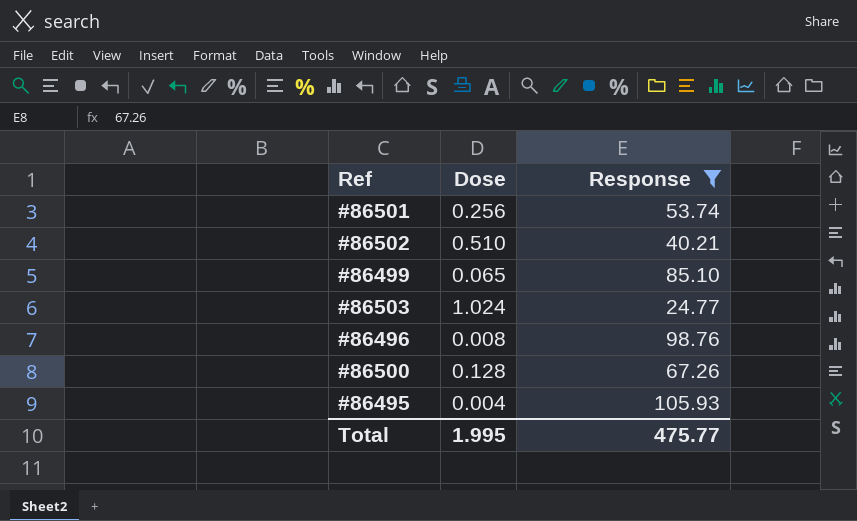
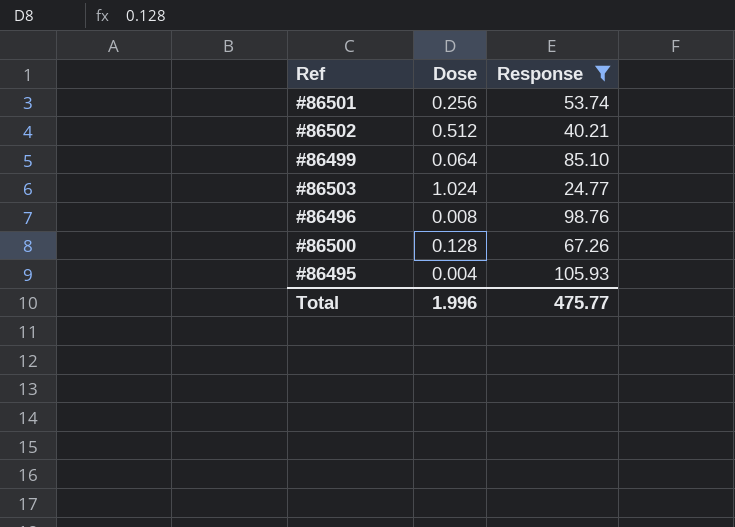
#86502 | Dose: 0.510 -> 0.512
#86499 | Dose: 0.065 -> 0.064
Total | Dose: 1.995 -> 1.996

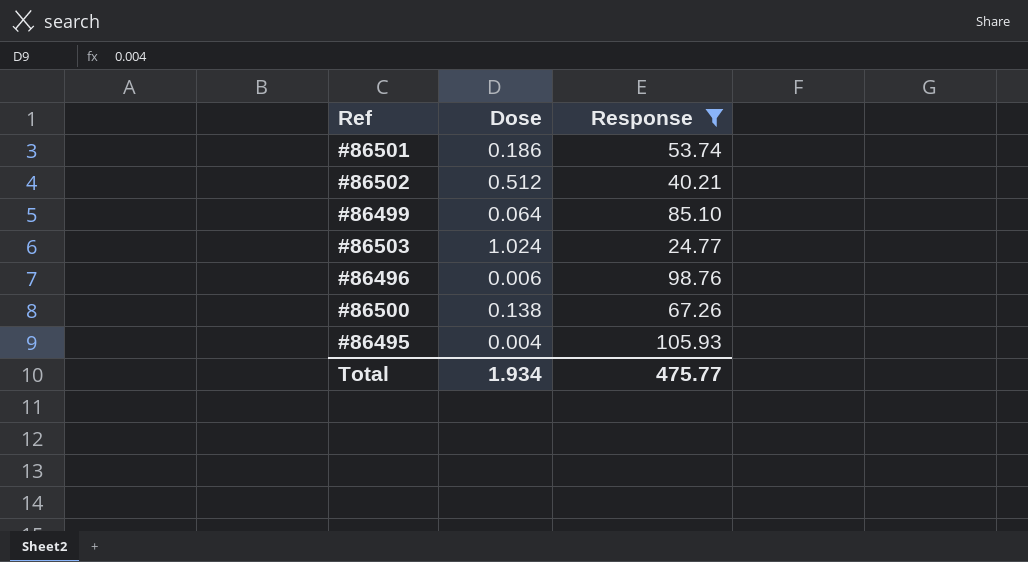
#86501 | Dose: 0.256 -> 0.186
#86496 | Dose: 0.008 -> 0.006
#86500 | Dose: 0.128 -> 0.138
Total | Dose: 1.996 -> 1.934

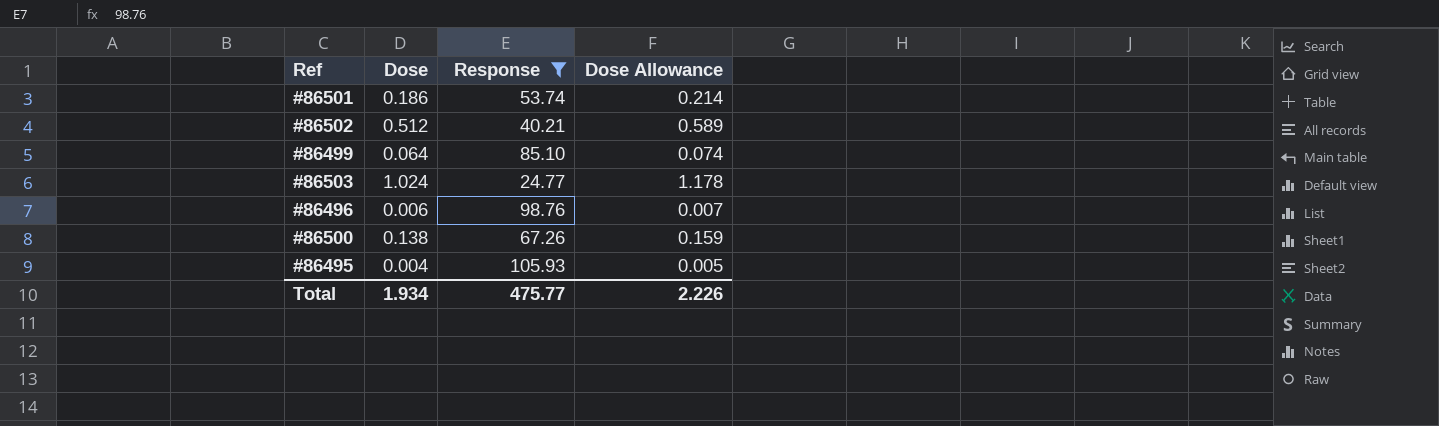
column Dose Allowance | formula: none -> [Dose] * 1.15

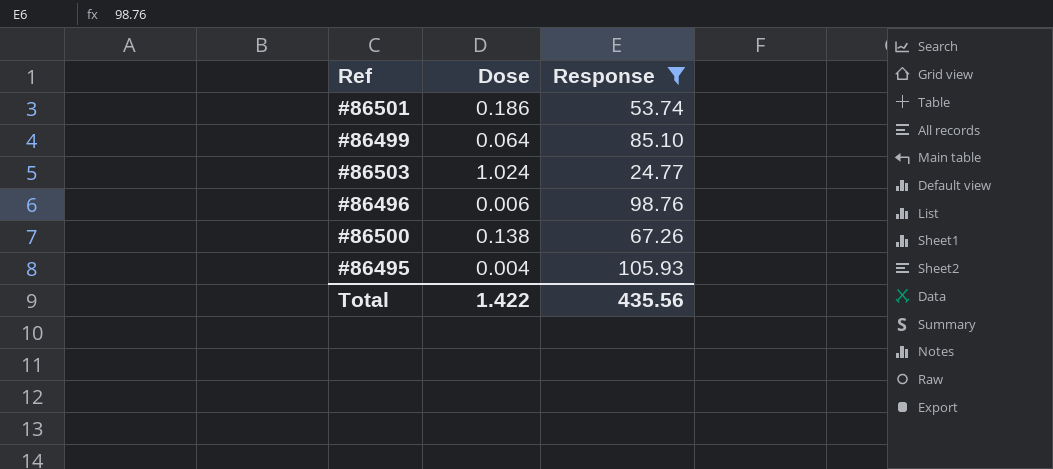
column Dose Allowance | formula: [Dose] * 1.15 -> none
row #86502: 0.512 | 40.21 | 0.589 -> none
Total | Dose: 1.934 -> 1.422
Total | Response: 475.77 -> 435.56

